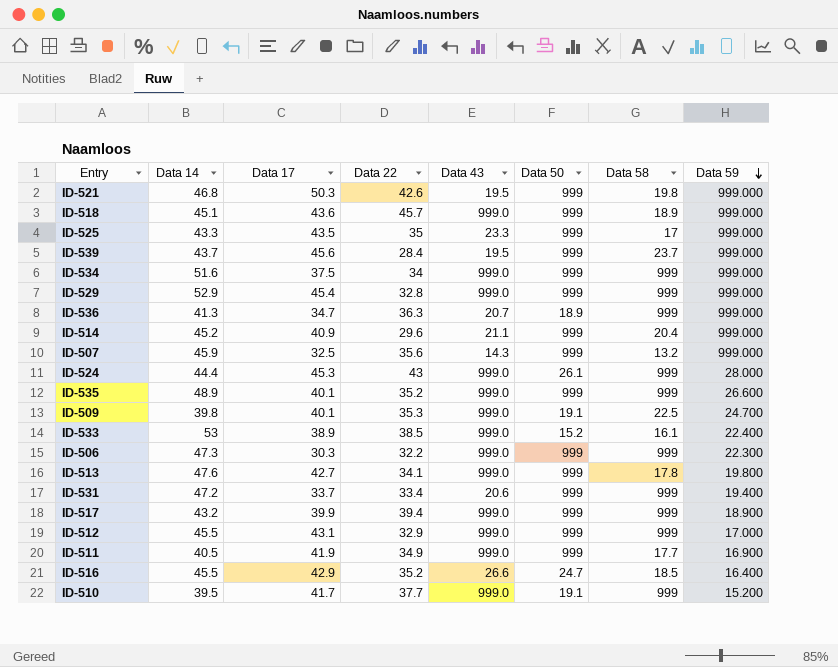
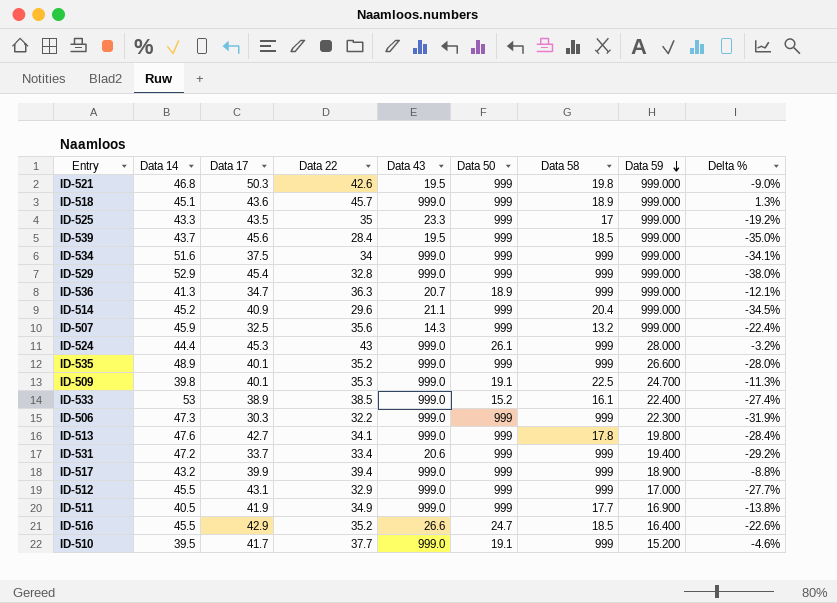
column Delta % | formula: none -> ([Data 22] - [Data 14]) / [Data 14]
ID-539 | Data 58: 23.7 -> 18.5

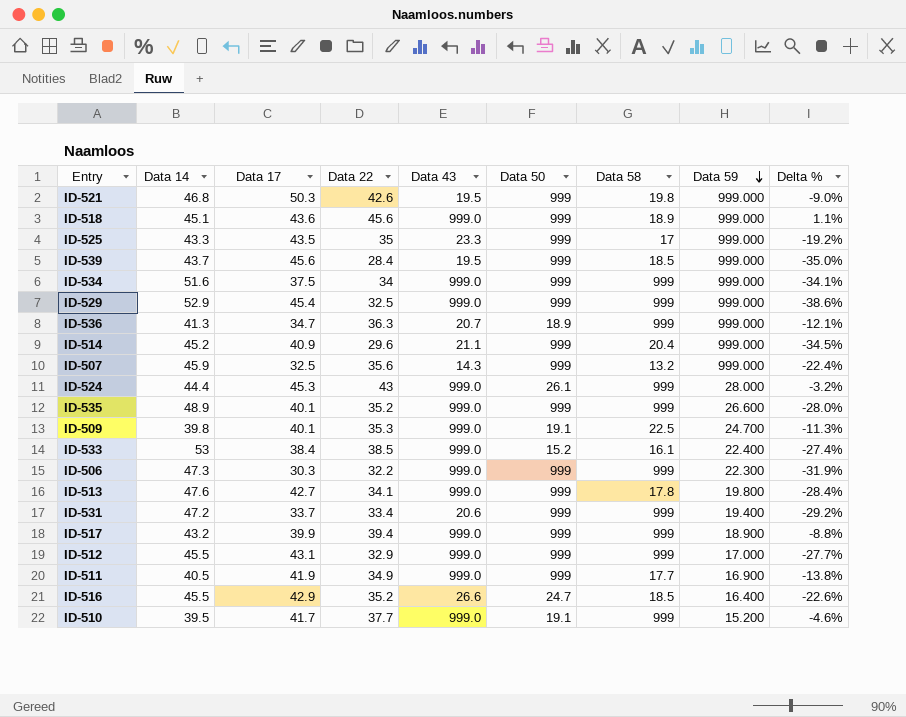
ID-518 | Data 22: 45.7 -> 45.6
ID-518 | Delta %: 1.3% -> 1.1%
ID-529 | Data 22: 32.8 -> 32.5
ID-529 | Delta %: -38.0% -> -38.6%
ID-533 | Data 17: 38.9 -> 38.4

